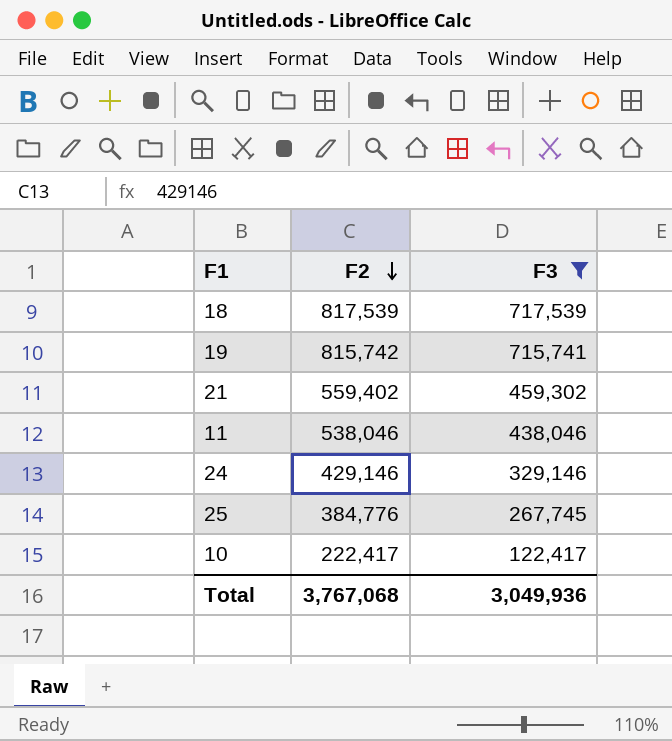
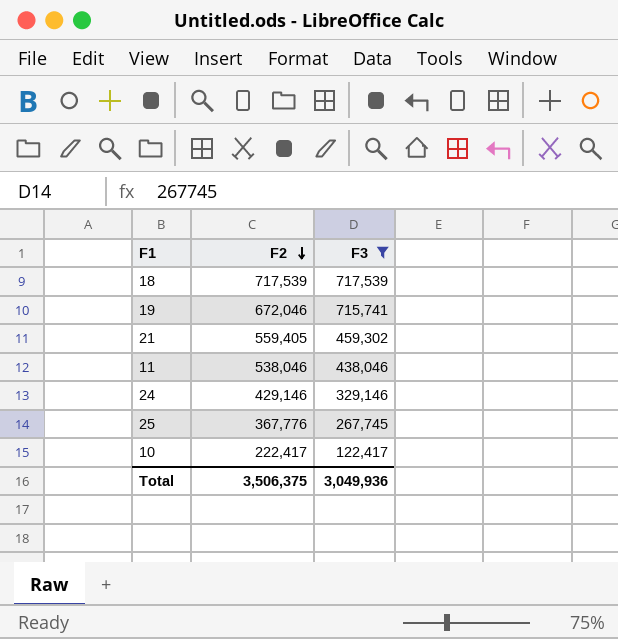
18 | F2: 817,539 -> 717,539
19 | F2: 815,742 -> 672,046
21 | F2: 559,402 -> 559,405
25 | F2: 384,776 -> 367,776
Total | F2: 3,767,068 -> 3,506,375

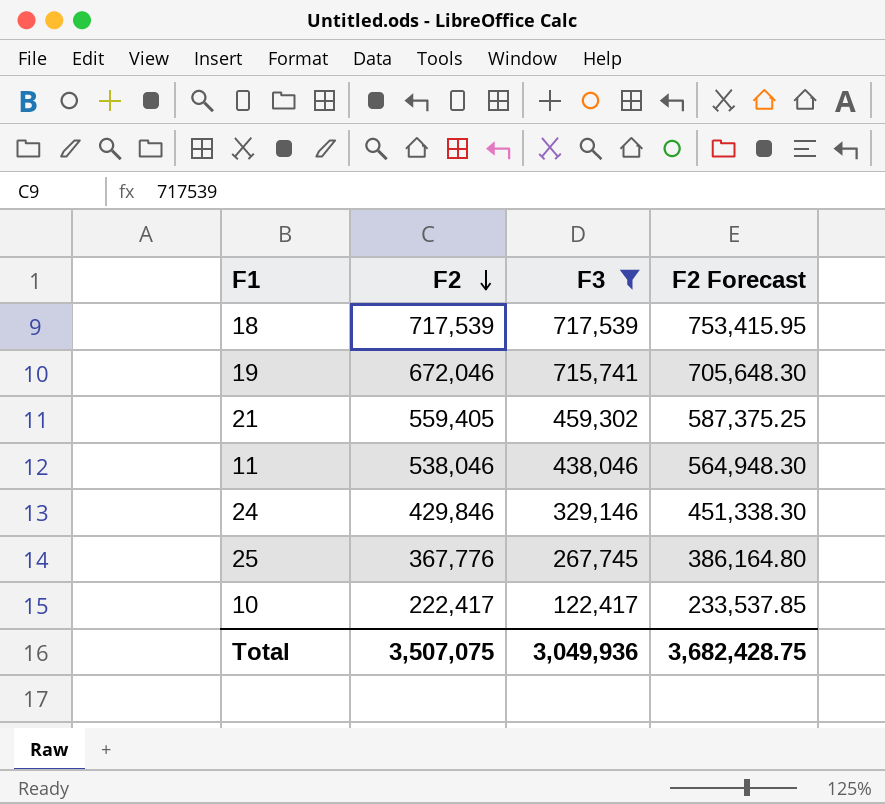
column F2 Forecast | formula: none -> [F2] * 1.05
24 | F2: 429,146 -> 429,846
Total | F2: 3,506,375 -> 3,507,075

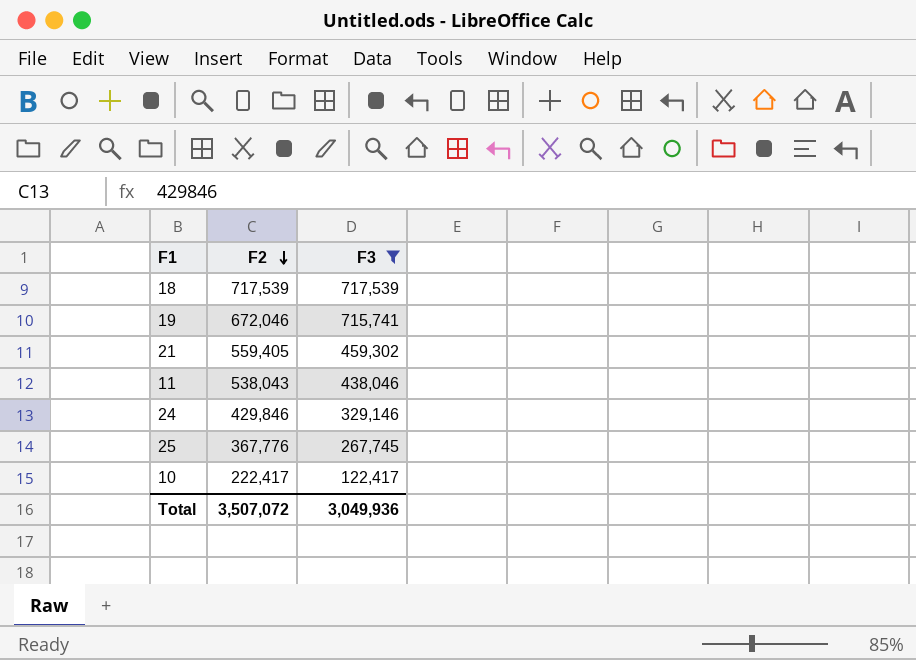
column F2 Forecast | formula: [F2] * 1.05 -> none
11 | F2: 538,046 -> 538,043
Total | F2: 3,507,075 -> 3,507,072

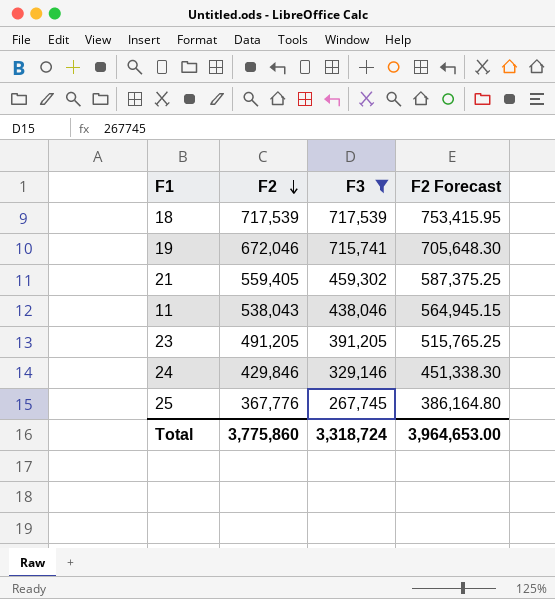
column F2 Forecast | formula: none -> [F2] * 1.05
row 10: 222,417 | 122,417 -> none
row 23: none -> 491,205 | 391,205 | 515,765.25
Total | F2: 3,507,072 -> 3,775,860
Total | F3: 3,049,936 -> 3,318,724

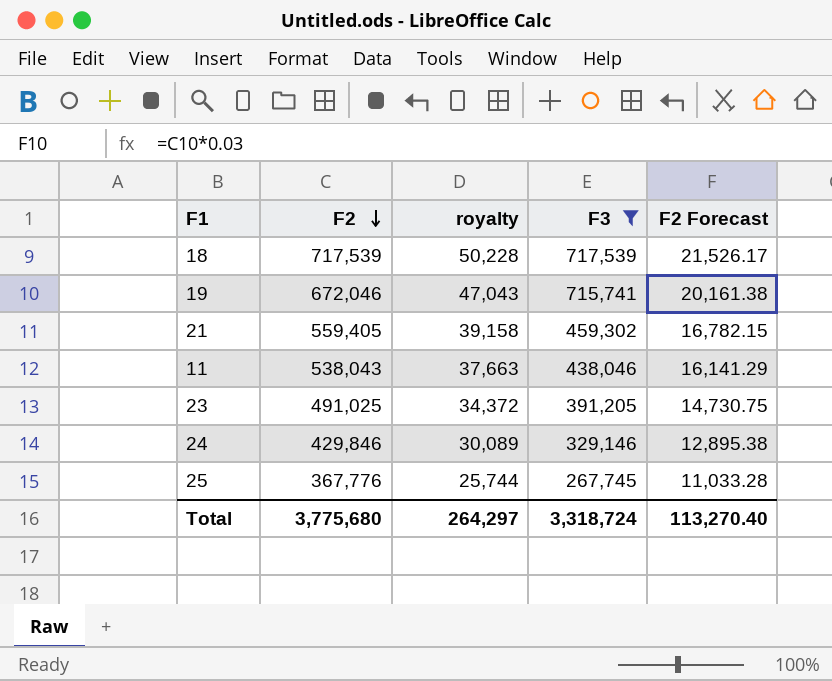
column royalty | formula: none -> [F2] * 0.07
column F2 Forecast | formula: [F2] * 1.05 -> [F2] * 0.03
23 | F2: 491,205 -> 491,025
Total | F2: 3,775,860 -> 3,775,680
Total | F2 Forecast: 3,964,653.00 -> 113,270.40

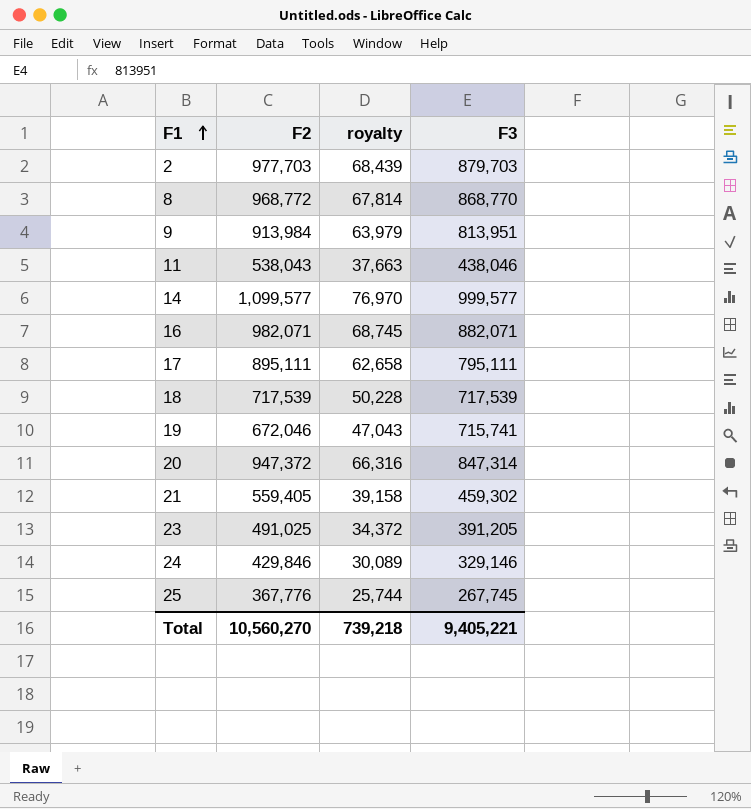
filter: F3 <= 717,539 -> none
row order: F2 descending -> F1 ascending
column F2 Forecast | formula: [F2] * 0.03 -> none
Total | F2: 3,775,680 -> 10,560,270
Total | royalty: 264,297 -> 739,218
Total | F3: 3,318,724 -> 9,405,221

